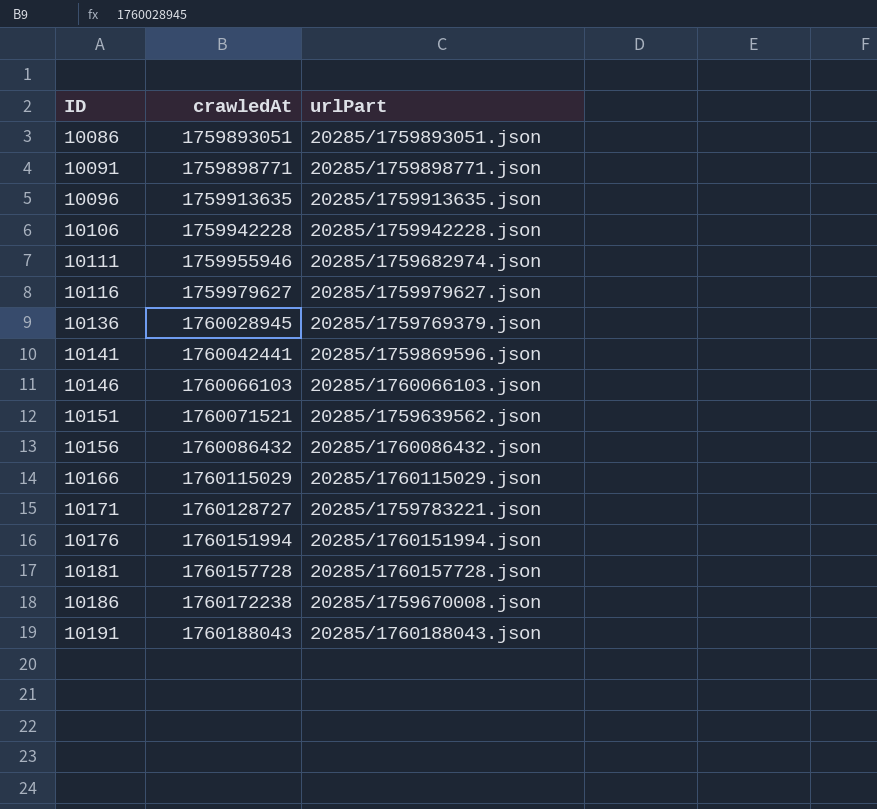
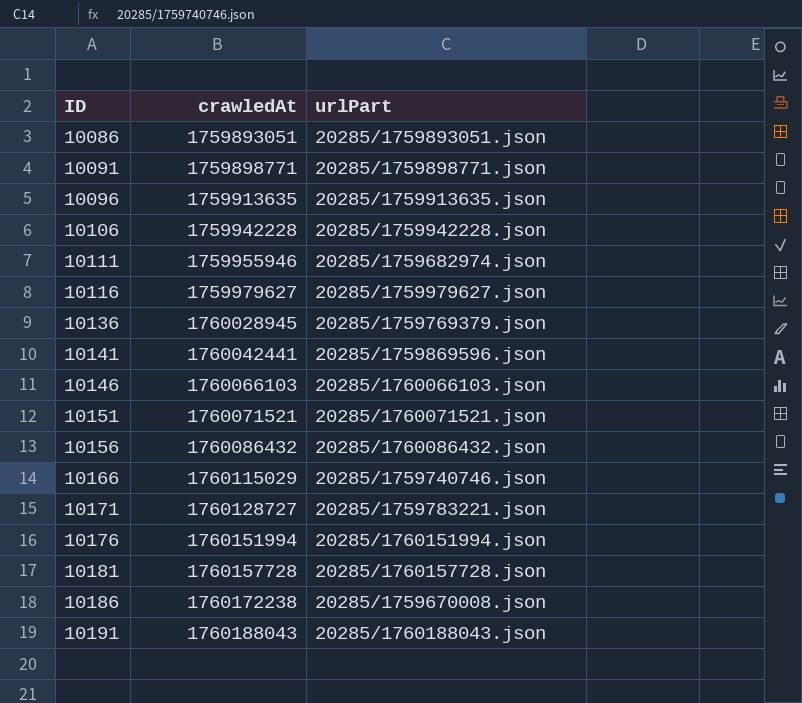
10151 | urlPart: 20285/1759639562.json -> 20285/1760071521.json
10166 | urlPart: 20285/1760115029.json -> 20285/1759740746.json

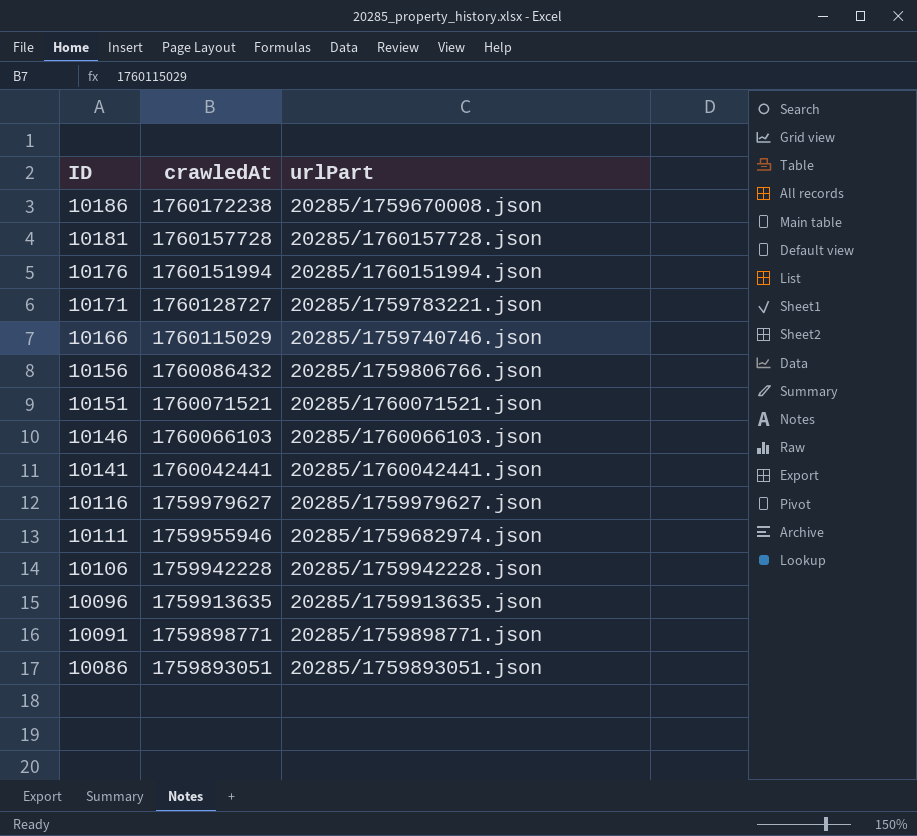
row order: ID ascending -> ID descending
row 10136: 1760028945 | 20285/1759769379.json -> none
row 10191: 1760188043 | 20285/1760188043.json -> none
10156 | urlPart: 20285/1760086432.json -> 20285/1759806766.json
10141 | urlPart: 20285/1759869596.json -> 20285/1760042441.json

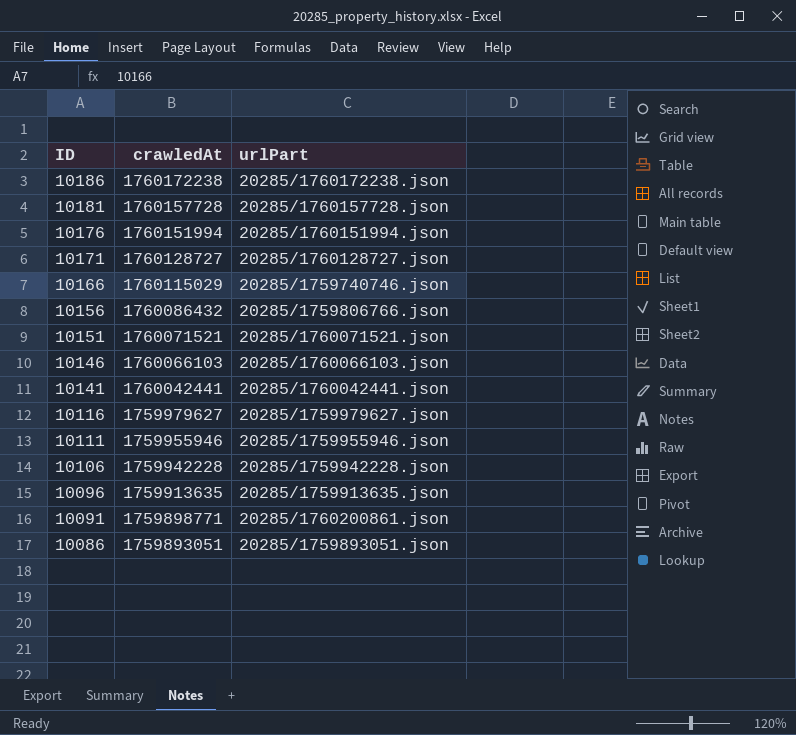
10186 | urlPart: 20285/1759670008.json -> 20285/1760172238.json
10171 | urlPart: 20285/1759783221.json -> 20285/1760128727.json
10111 | urlPart: 20285/1759682974.json -> 20285/1759955946.json
10091 | urlPart: 20285/1759898771.json -> 20285/1760200861.json

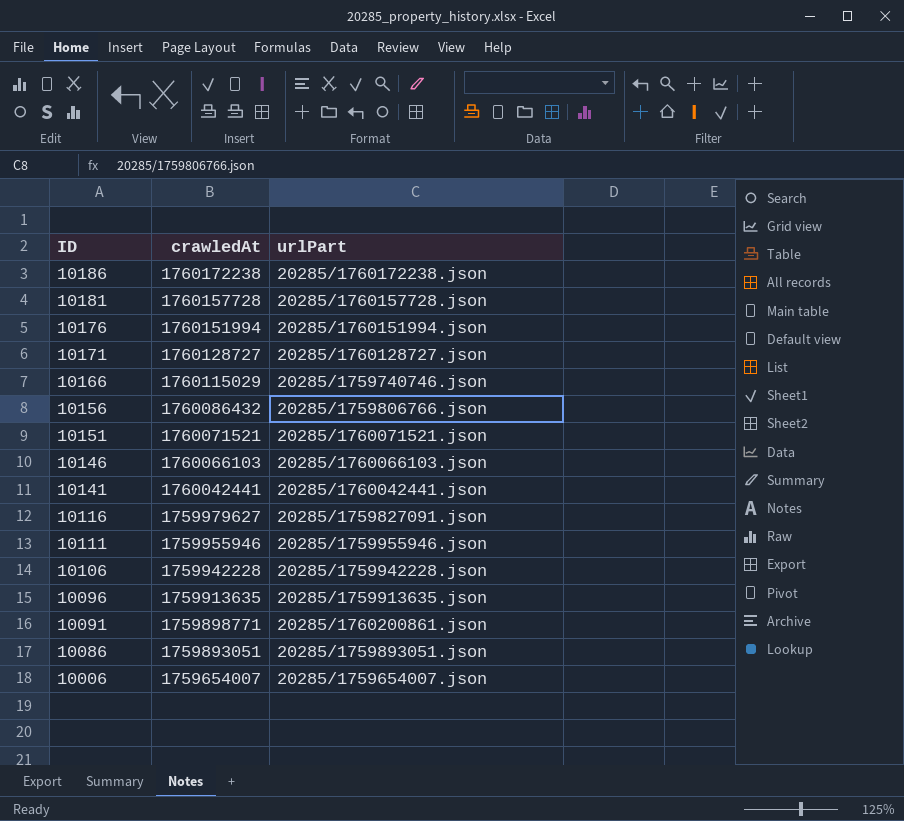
10116 | urlPart: 20285/1759979627.json -> 20285/1759827091.json
row 10006: none -> 1759654007 | 20285/1759654007.json

